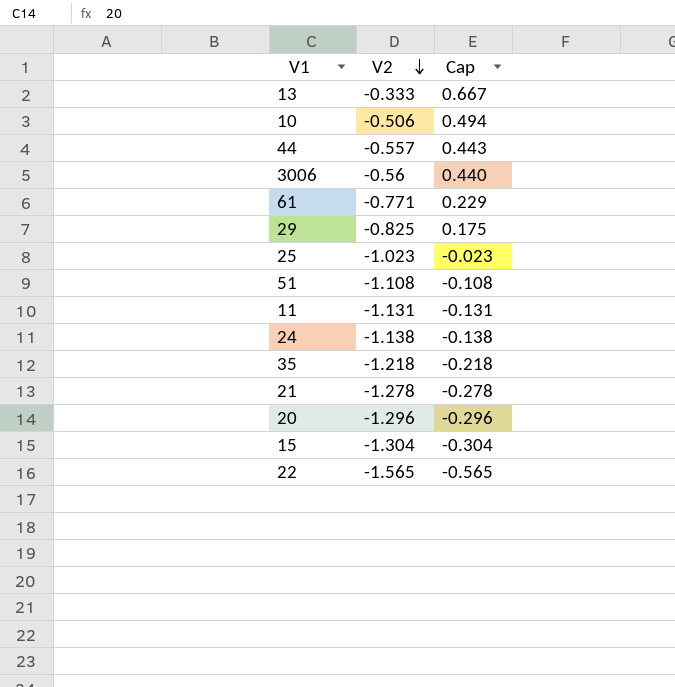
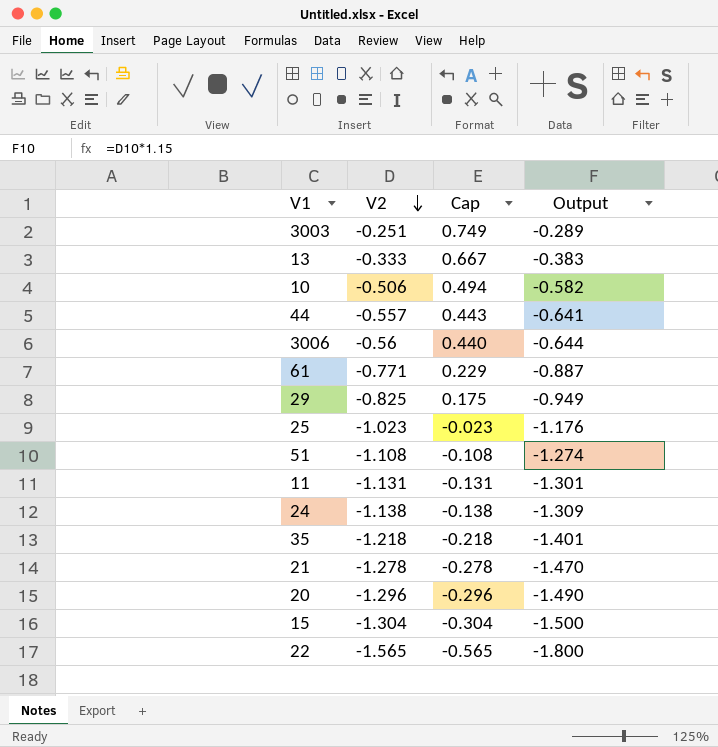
column Output | formula: none -> [V2] * 1.15
row 3003: none -> -0.251 | 0.749 | -0.289

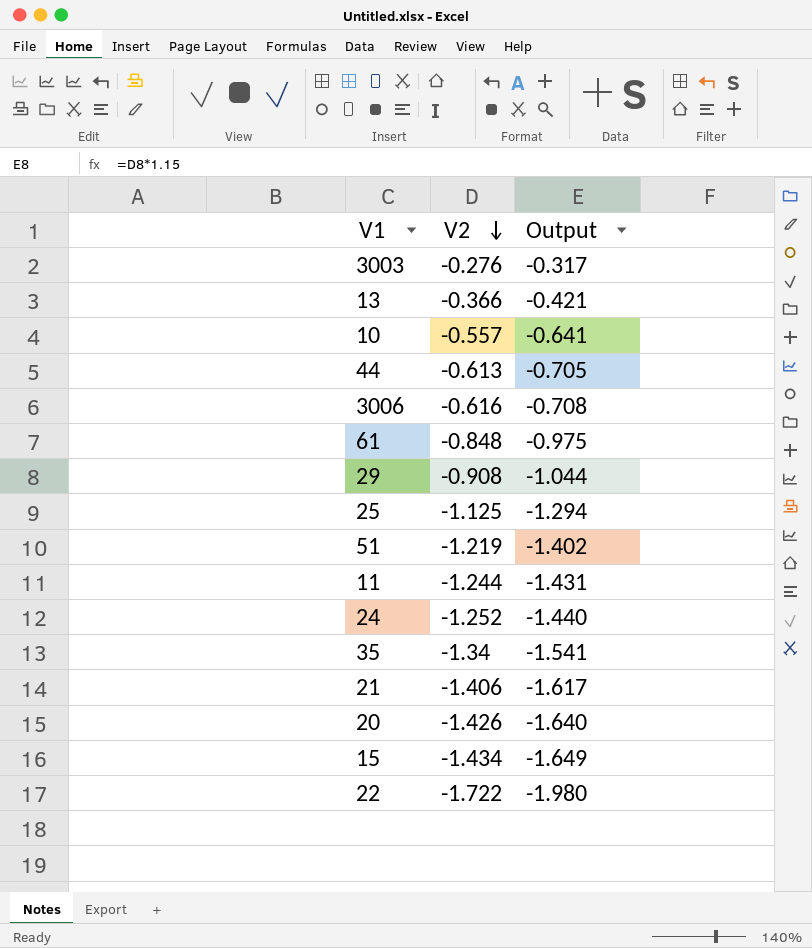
column Cap | formula: [V2] + 1 -> none
3003 | V2: -0.251 -> -0.276
3003 | Output: -0.289 -> -0.317
13 | V2: -0.333 -> -0.366
13 | Output: -0.383 -> -0.421
10 | V2: -0.506 -> -0.557
10 | Output: -0.582 -> -0.641
44 | V2: -0.557 -> -0.613
44 | Output: -0.641 -> -0.705
3006 | V2: -0.56 -> -0.616
3006 | Output: -0.644 -> -0.708
61 | V2: -0.771 -> -0.848
61 | Output: -0.887 -> -0.975
29 | V2: -0.825 -> -0.908
29 | Output: -0.949 -> -1.044
25 | V2: -1.023 -> -1.125
25 | Output: -1.176 -> -1.294
51 | V2: -1.108 -> -1.219
51 | Output: -1.274 -> -1.402
11 | V2: -1.131 -> -1.244
11 | Output: -1.301 -> -1.431
24 | V2: -1.138 -> -1.252
24 | Output: -1.309 -> -1.440
35 | V2: -1.218 -> -1.34
35 | Output: -1.401 -> -1.541
21 | V2: -1.278 -> -1.406
21 | Output: -1.470 -> -1.617
20 | V2: -1.296 -> -1.426
20 | Output: -1.490 -> -1.640
15 | V2: -1.304 -> -1.434
15 | Output: -1.500 -> -1.649
22 | V2: -1.565 -> -1.722
22 | Output: -1.800 -> -1.980

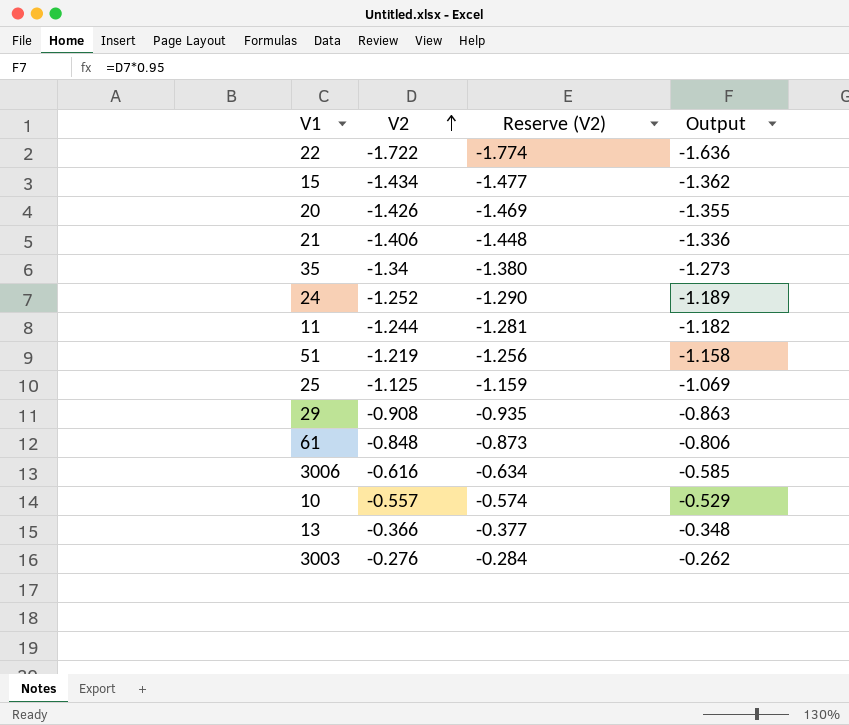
row order: V2 descending -> V2 ascending
column Reserve (V2) | formula: none -> [V2] * 1.03
column Output | formula: [V2] * 1.15 -> [V2] * 0.95
row 44: -0.613 | -0.705 -> none

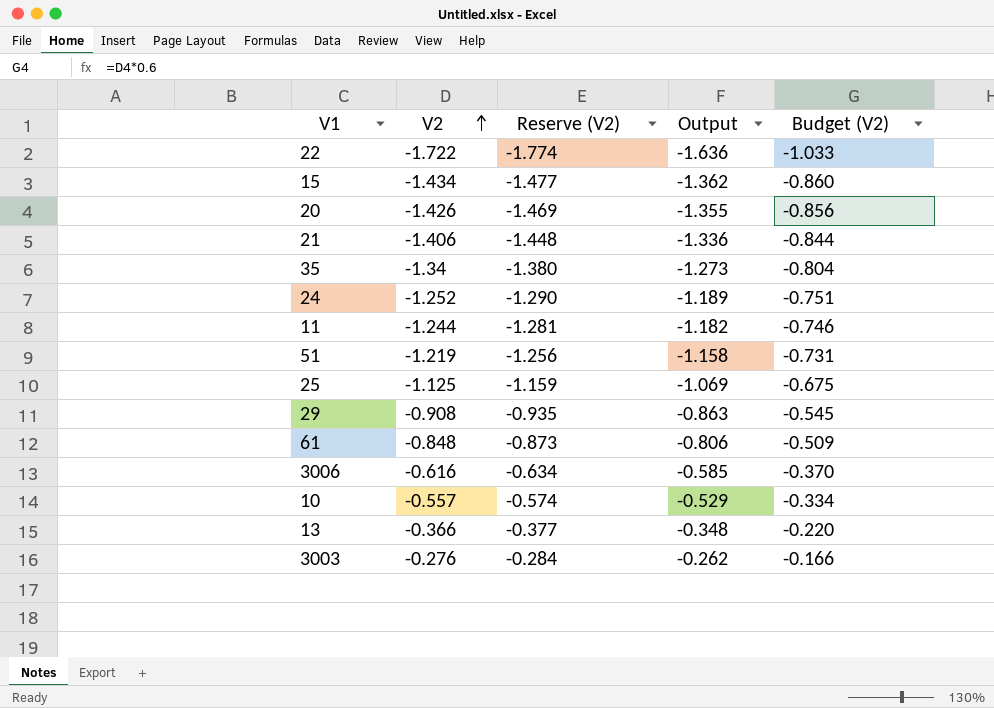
column Budget (V2) | formula: none -> [V2] * 0.6

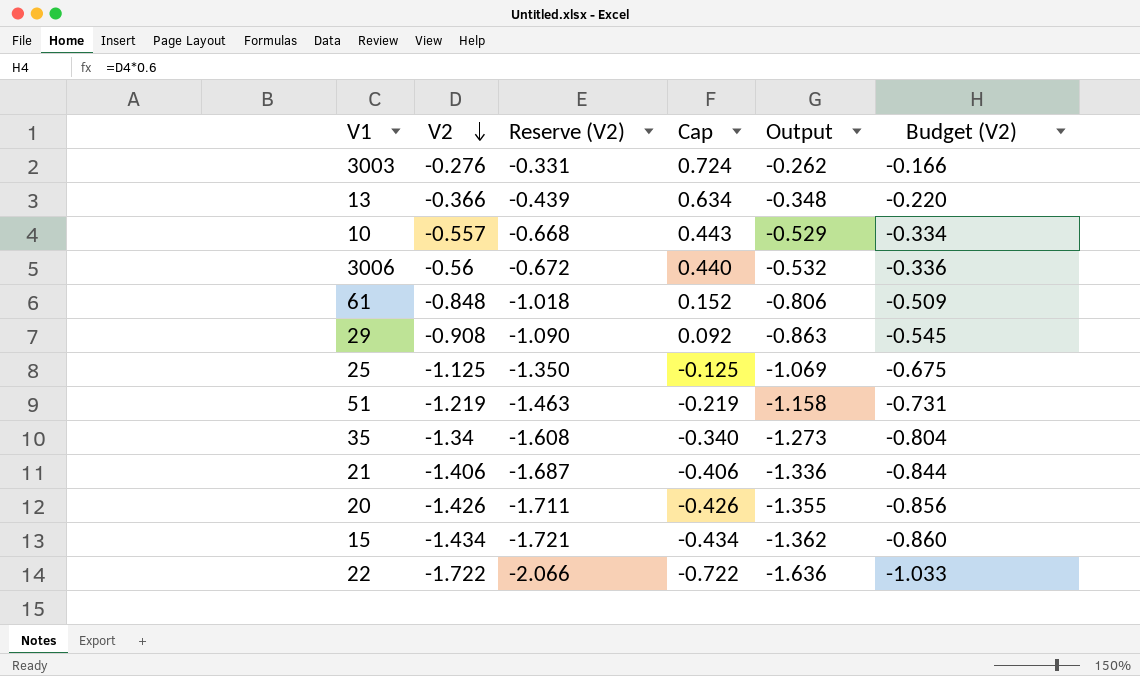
row order: V2 ascending -> V2 descending
column Reserve (V2) | formula: [V2] * 1.03 -> [V2] * 1.2
column Cap | formula: none -> [V2] + 1
row 24: -1.252 | -1.290 | -1.189 | -0.751 -> none
row 11: -1.244 | -1.281 | -1.182 | -0.746 -> none
3006 | V2: -0.616 -> -0.56
3006 | Output: -0.585 -> -0.532
3006 | Budget (V2): -0.370 -> -0.336

